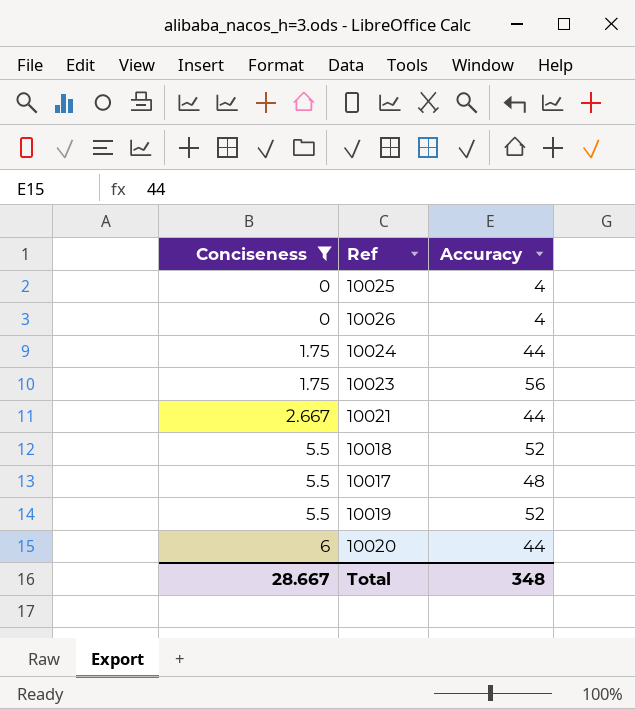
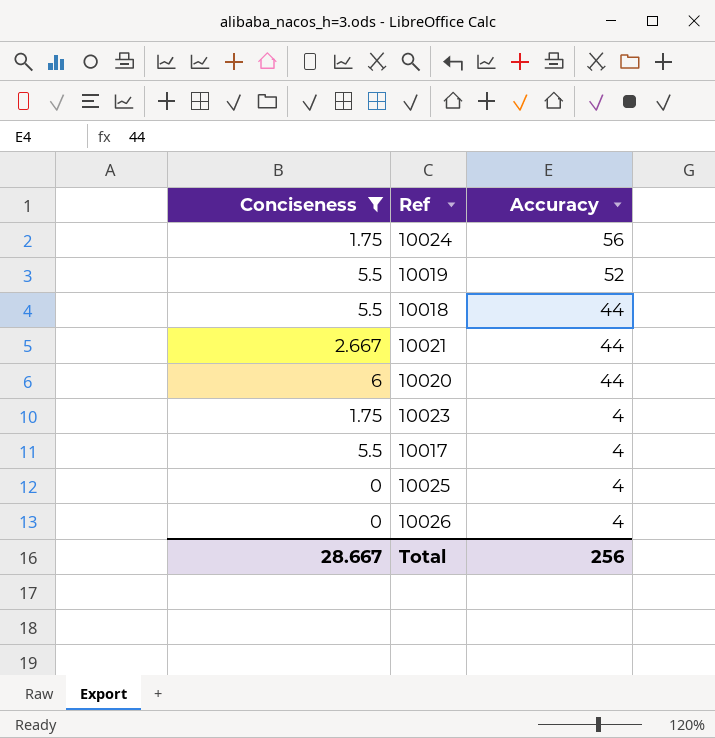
row order: Conciseness ascending -> Accuracy descending
10024 | Accuracy: 44 -> 56
10018 | Accuracy: 52 -> 44
10023 | Accuracy: 56 -> 4
10017 | Accuracy: 48 -> 4
Total | Accuracy: 348 -> 256

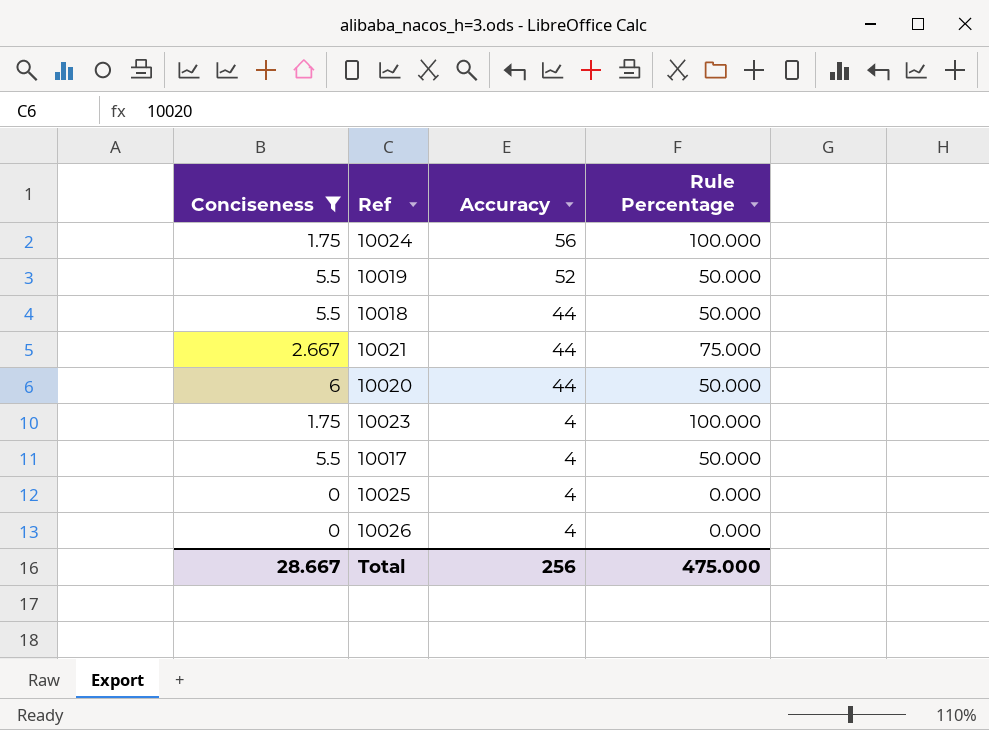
column Rule Percentage | position: none -> 4

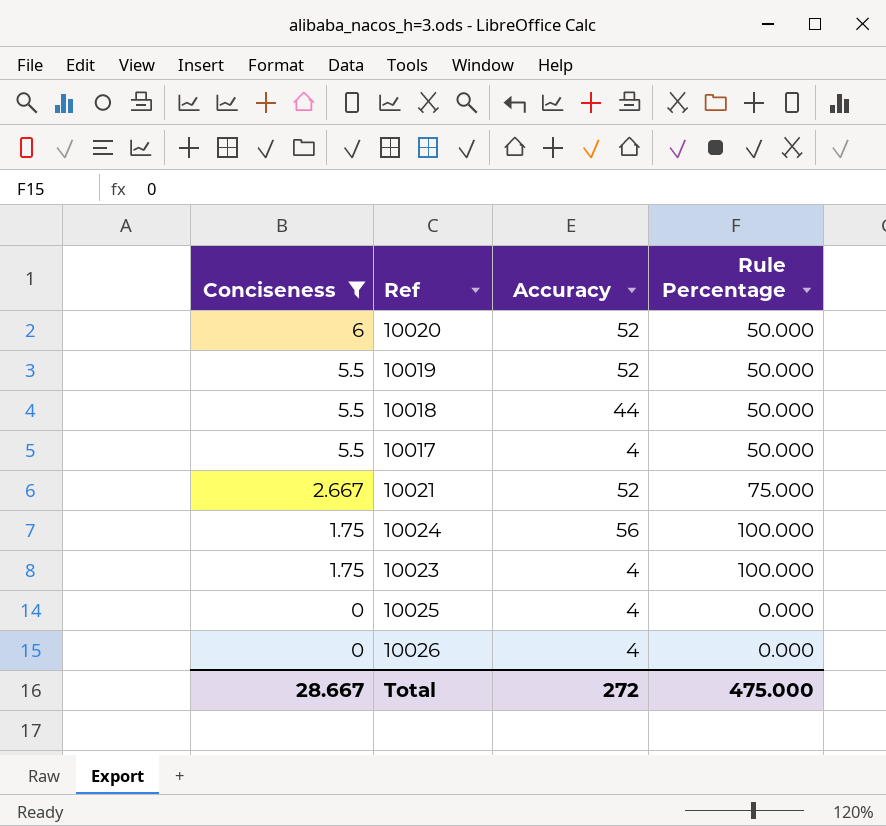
row order: Accuracy descending -> Conciseness descending
10020 | Accuracy: 44 -> 52
10021 | Accuracy: 44 -> 52
Total | Accuracy: 256 -> 272

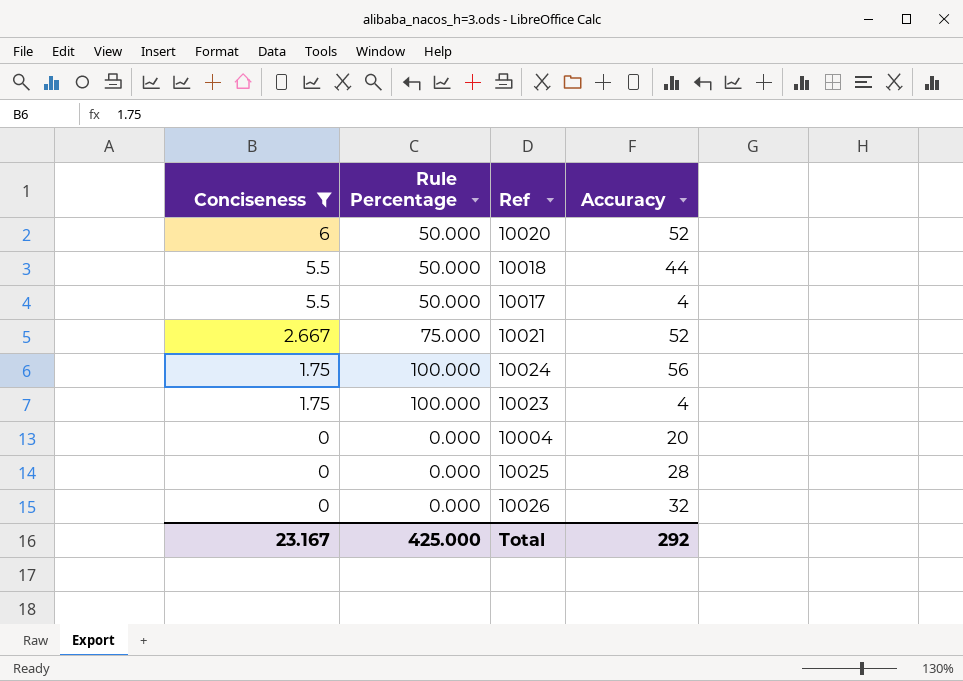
column Rule Percentage | position: 4 -> 2
row 10019: 5.5 | 52 | 50.000 -> none
row 10004: none -> 0 | 0.000 | 20
10025 | Accuracy: 4 -> 28
10026 | Accuracy: 4 -> 32
Total | Conciseness: 28.667 -> 23.167
Total | Rule Percentage: 475.000 -> 425.000
Total | Accuracy: 272 -> 292

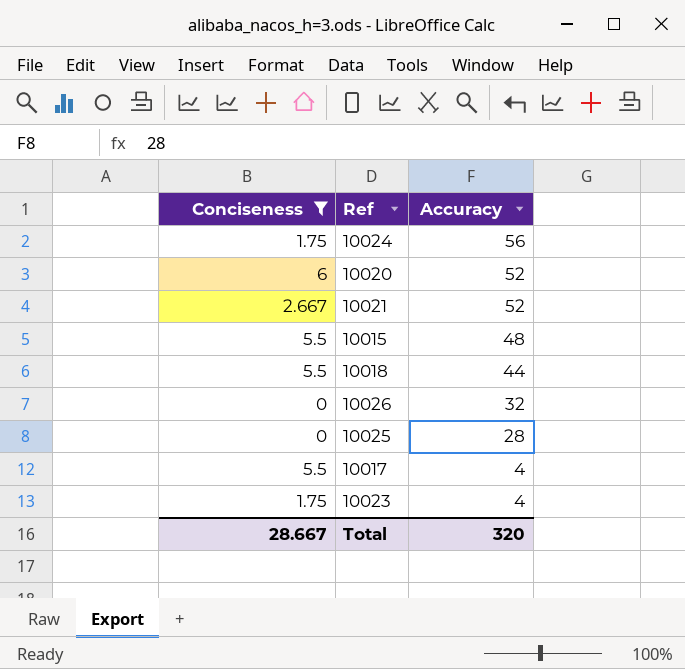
row order: Conciseness descending -> Accuracy descending
column Rule Percentage | position: 2 -> none
row 10004: 0 | 0.000 | 20 -> none
row 10015: none -> 5.5 | 48
Total | Conciseness: 23.167 -> 28.667
Total | Accuracy: 292 -> 320

